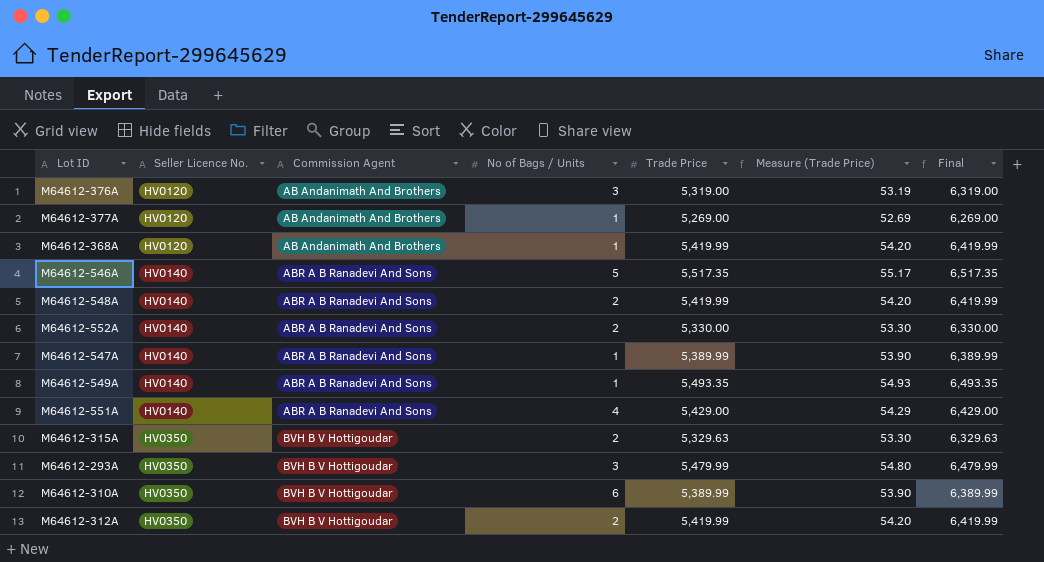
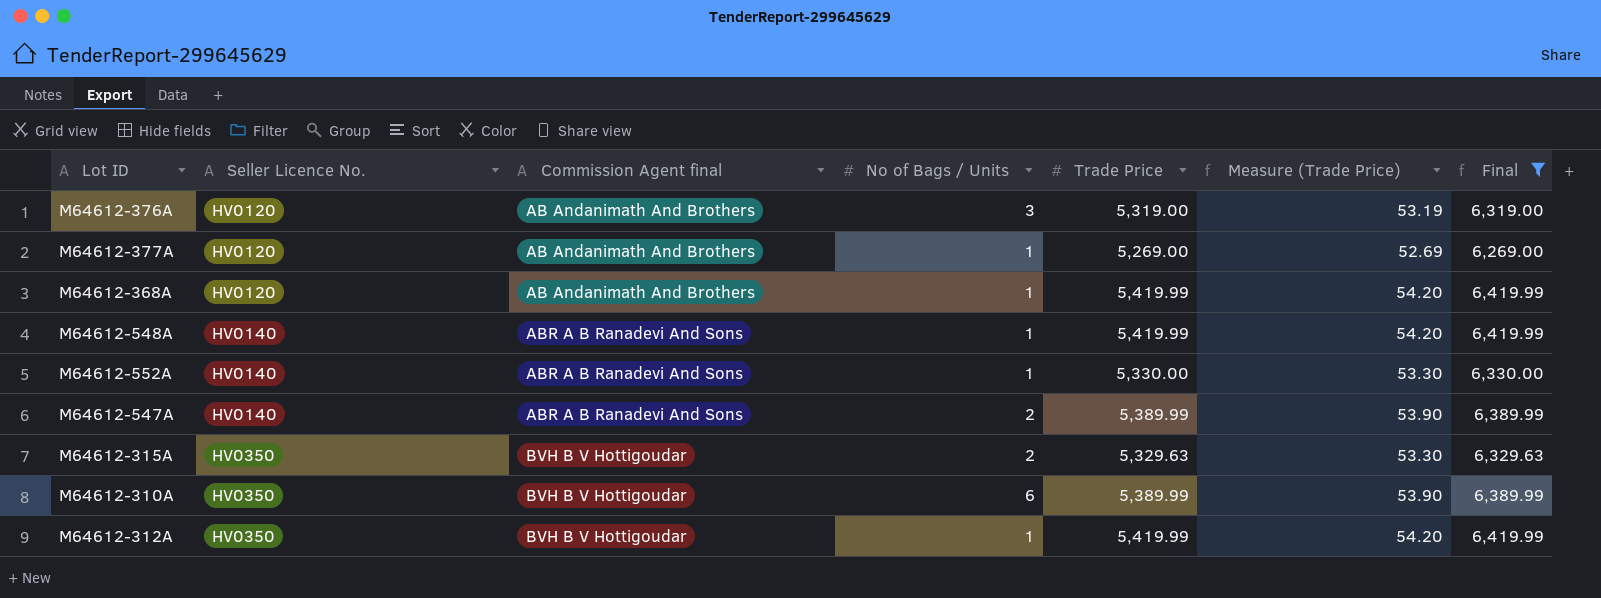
filter: none -> Final <= 6,419.99
column name: Commission Agent -> Commission Agent final
M64612-548A | No of Bags / Units: 2 -> 1
M64612-552A | No of Bags / Units: 2 -> 1
M64612-547A | No of Bags / Units: 1 -> 2
M64612-312A | No of Bags / Units: 2 -> 1

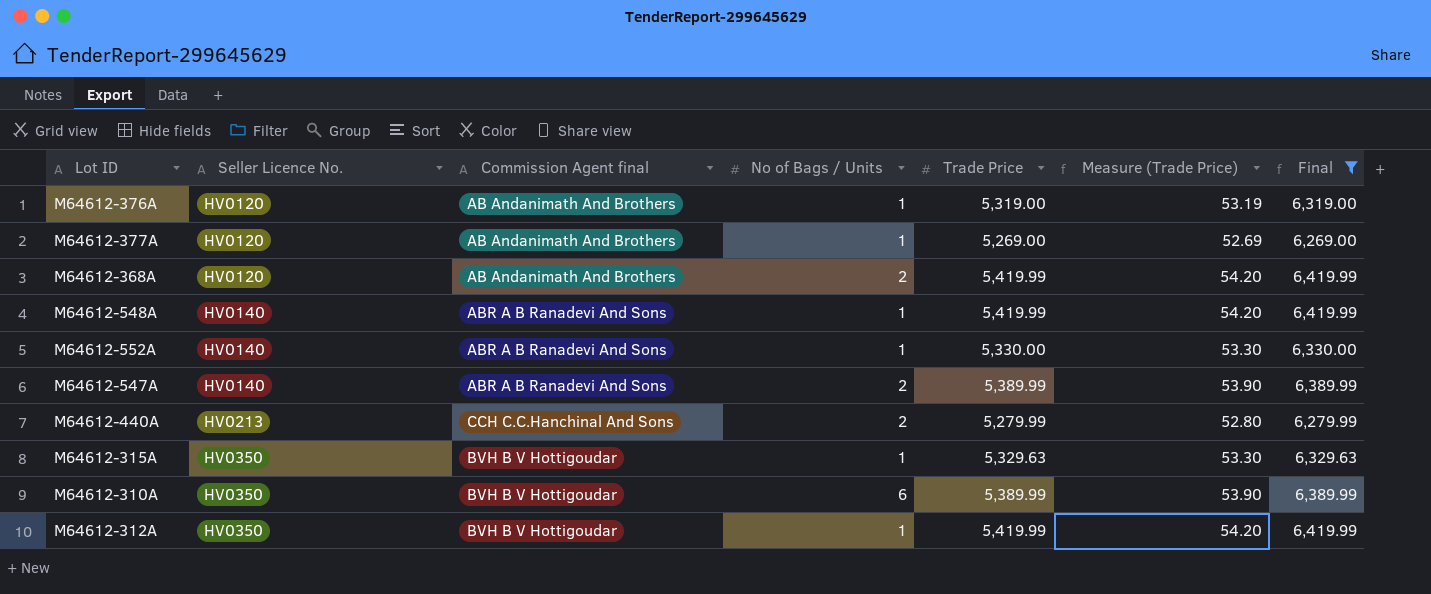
M64612-376A | No of Bags / Units: 3 -> 1
M64612-368A | No of Bags / Units: 1 -> 2
row M64612-440A: none -> HV0213 | CCH C.C.Hanchinal And Sons | 2 | 5,279.99 | 52.80 | 6,279.99
M64612-315A | No of Bags / Units: 2 -> 1

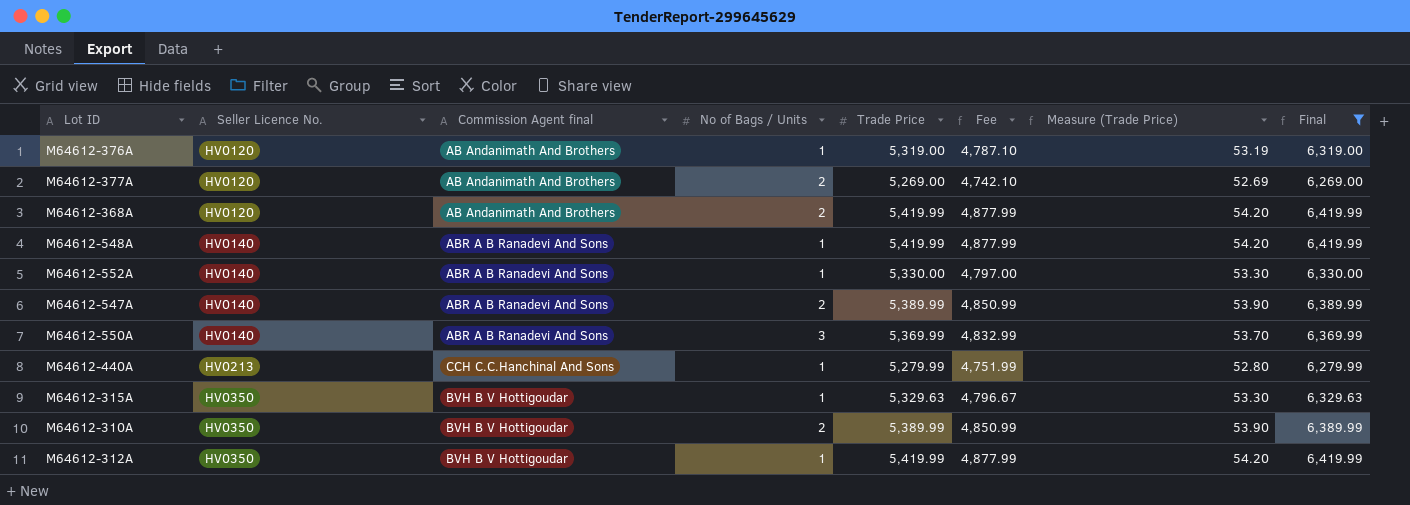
column Fee | formula: none -> [Trade Price] * 0.9
M64612-377A | No of Bags / Units: 1 -> 2
row M64612-550A: none -> HV0140 | ABR A B Ranadevi And Sons | 3 | 5,369.99 | 4,832.99 | 53.70 | 6,369.99
M64612-440A | No of Bags / Units: 2 -> 1
M64612-310A | No of Bags / Units: 6 -> 2

